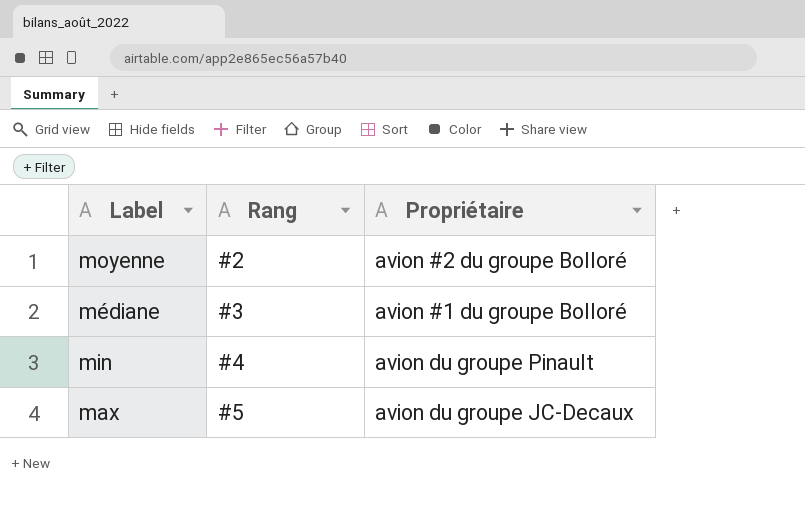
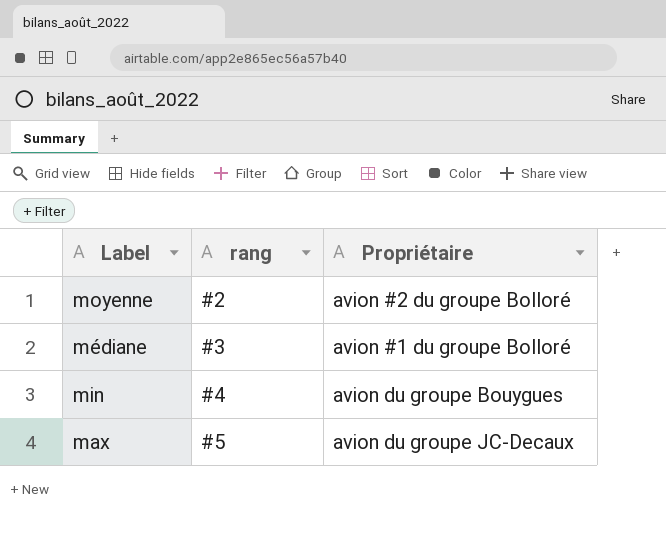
column name: Rang -> rang
min | Propriétaire: avion du groupe Pinault -> avion du groupe Bouygues

